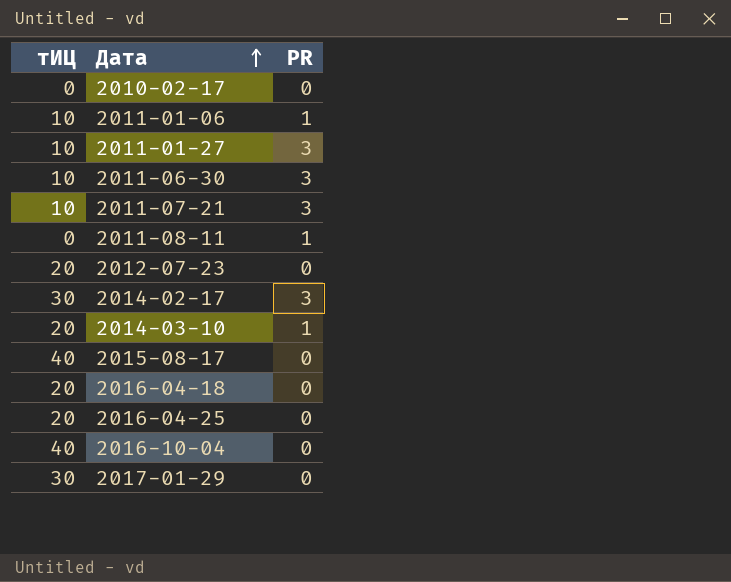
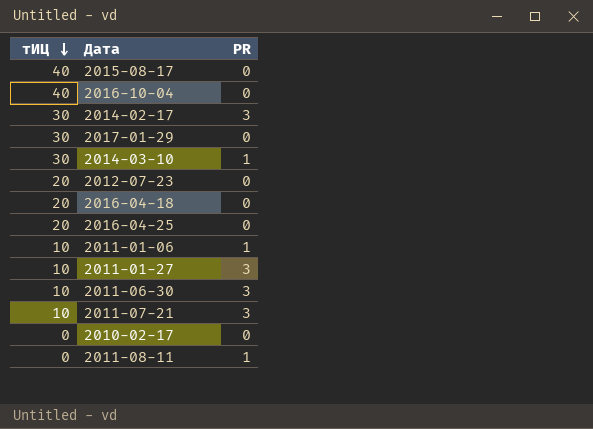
row order: Дата ascending -> тИЦ descending
2014-03-10 | тИЦ: 20 -> 30

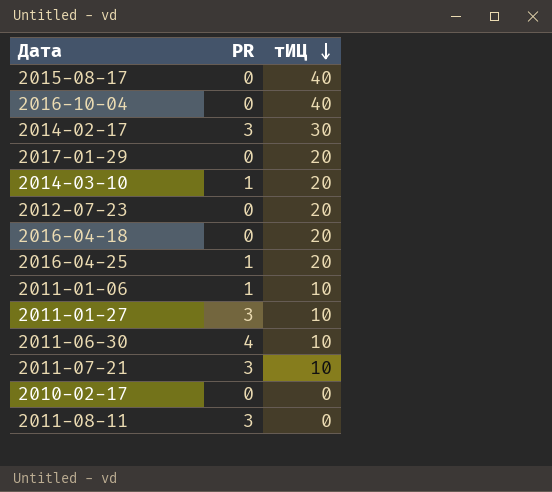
column тИЦ | position: 1 -> 3
2017-01-29 | тИЦ: 30 -> 20
2014-03-10 | тИЦ: 30 -> 20
2016-04-25 | PR: 0 -> 1
2011-06-30 | PR: 3 -> 4
2011-08-11 | PR: 1 -> 3

